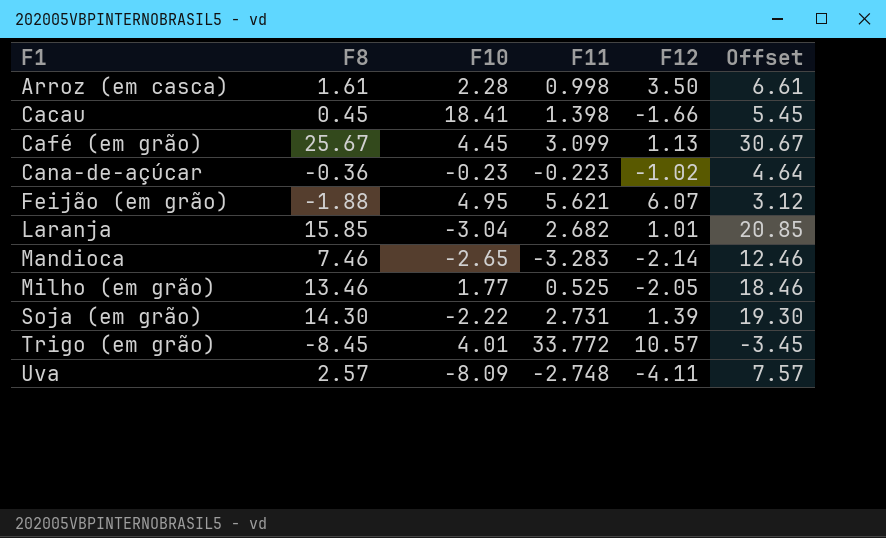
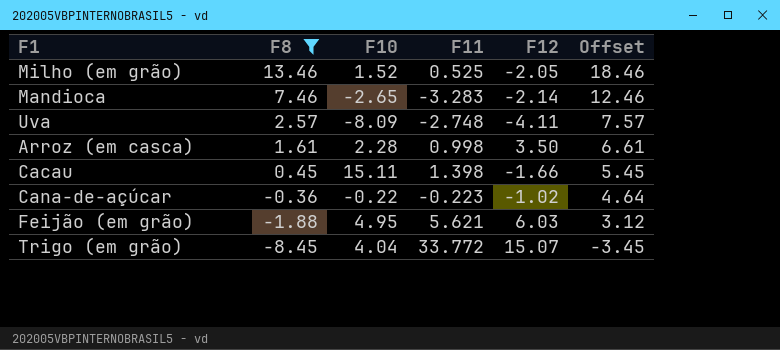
filter: none -> F8 <= 13.46
row order: F1 ascending -> F8 descending
Milho (em grão) | F10: 1.77 -> 1.52
Cacau | F10: 18.41 -> 15.11
Cana-de-açúcar | F10: -0.23 -> -0.22
Feijão (em grão) | F12: 6.07 -> 6.03
Trigo (em grão) | F10: 4.01 -> 4.04
Trigo (em grão) | F12: 10.57 -> 15.07

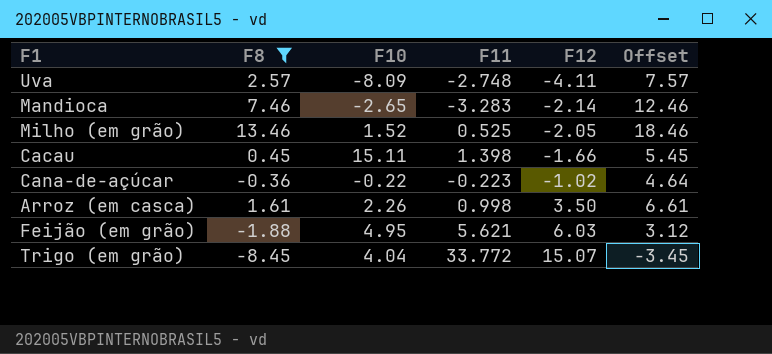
row order: F8 descending -> F12 ascending
Arroz (em casca) | F10: 2.28 -> 2.26

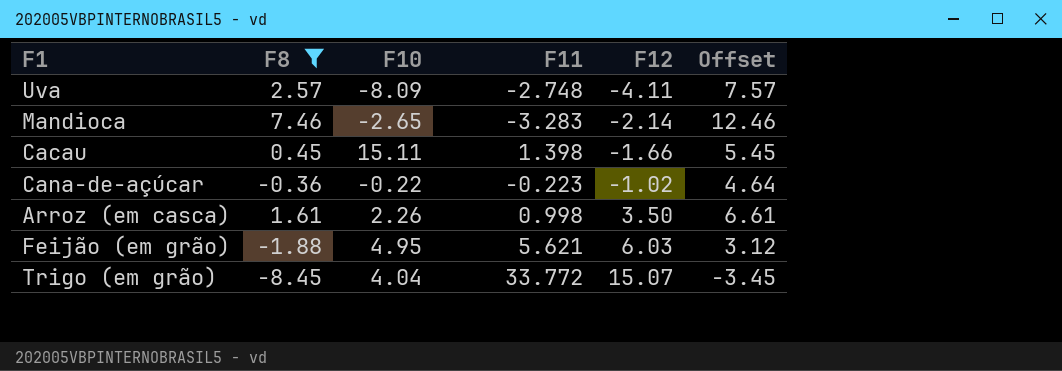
row Milho (em grão): 13.46 | 1.52 | 0.525 | -2.05 | 18.46 -> none

